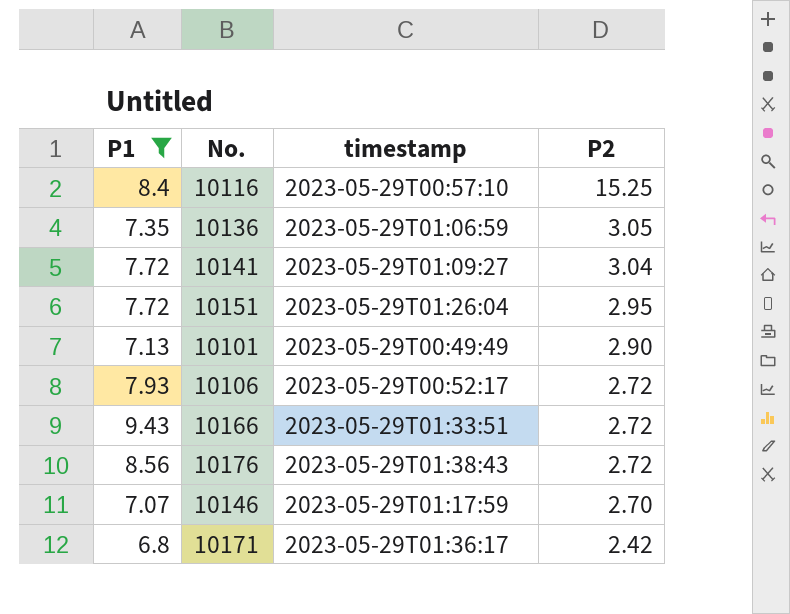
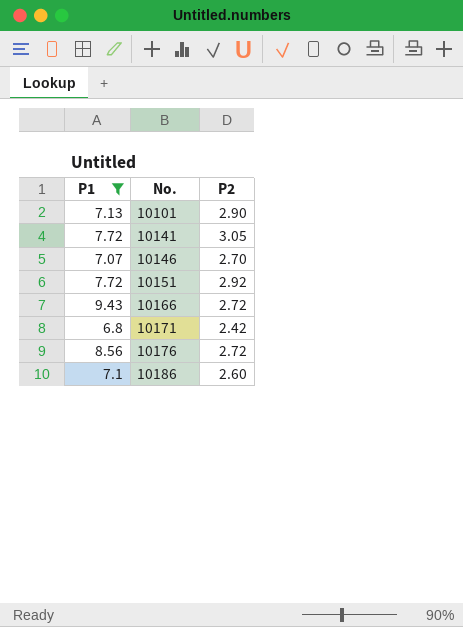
row order: P2 descending -> No. ascending
column timestamp | position: 3 -> none
row 10116: 8.4 | 2023-05-29T00:57:10 | 15.25 -> none
row 10136: 7.35 | 2023-05-29T01:06:59 | 3.05 -> none
row 10106: 7.93 | 2023-05-29T00:52:17 | 2.72 -> none
10141 | P2: 3.04 -> 3.05
10151 | P2: 2.95 -> 2.92
row 10186: none -> 7.1 | 2.60

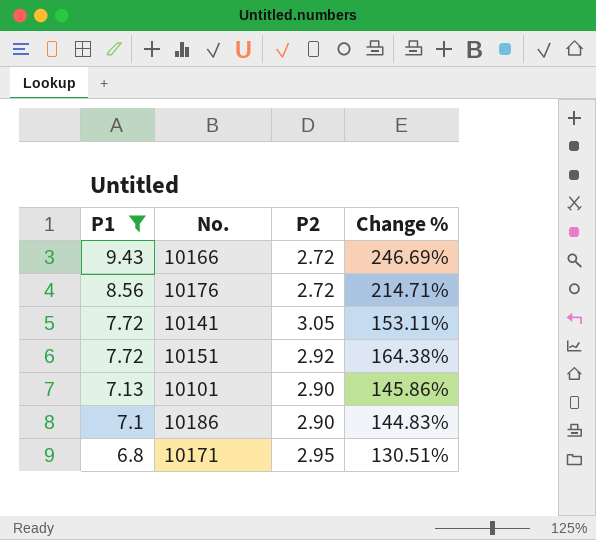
row order: No. ascending -> P1 descending
column Change % | formula: none -> ([P1] - [P2]) / [P2]
row 10146: 7.07 | 2.70 -> none
10186 | P2: 2.60 -> 2.90
10171 | P2: 2.42 -> 2.95

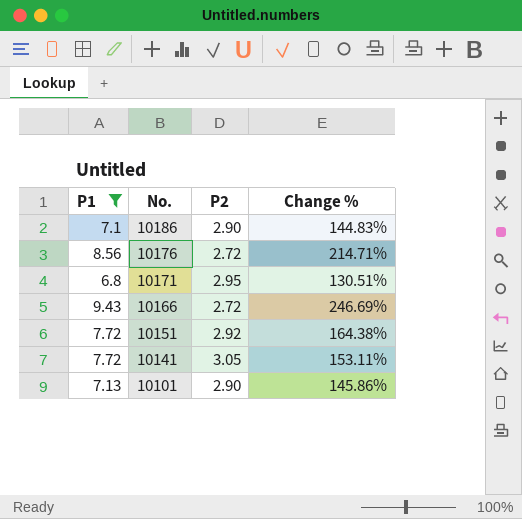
row order: P1 descending -> No. descending

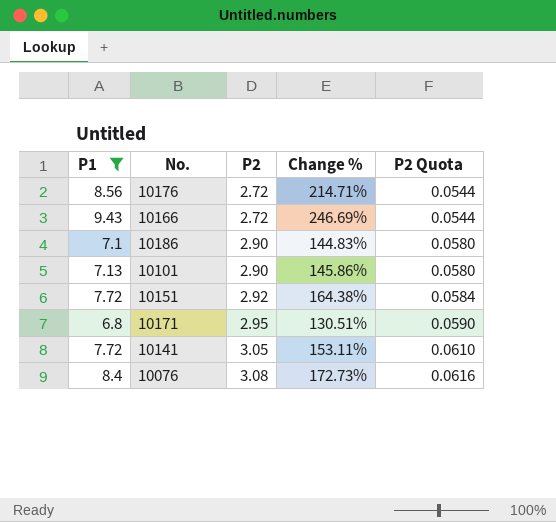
row order: No. descending -> P2 ascending
column P2 Quota | formula: none -> [P2] * 0.02
row 10076: none -> 8.4 | 3.08 | 172.73% | 0.0616

